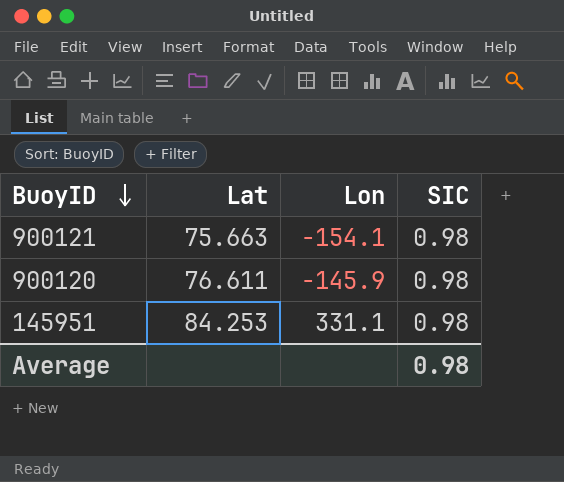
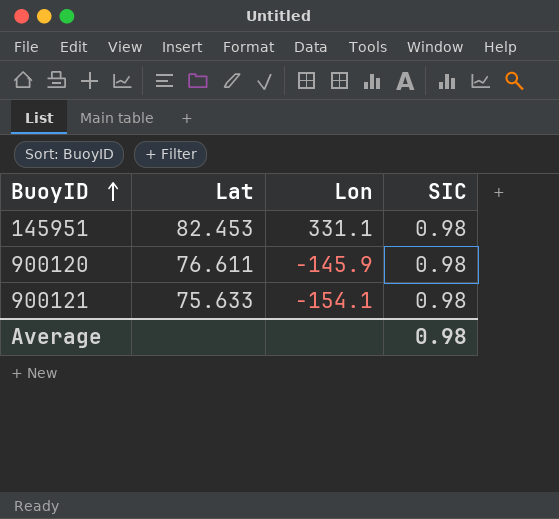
row order: BuoyID descending -> BuoyID ascending
145951 | Lat: 84.253 -> 82.453
900121 | Lat: 75.663 -> 75.633

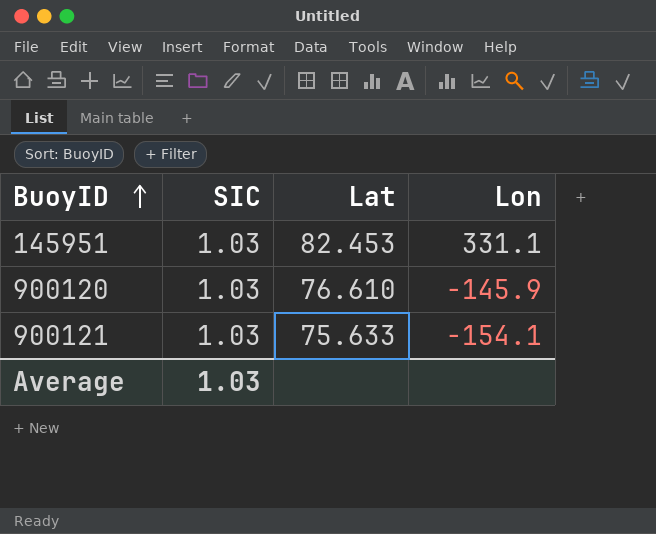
column SIC | position: 4 -> 2
145951 | SIC: 0.98 -> 1.03
900120 | SIC: 0.98 -> 1.03
900120 | Lat: 76.611 -> 76.610
900121 | SIC: 0.98 -> 1.03
Average | SIC: 0.98 -> 1.03

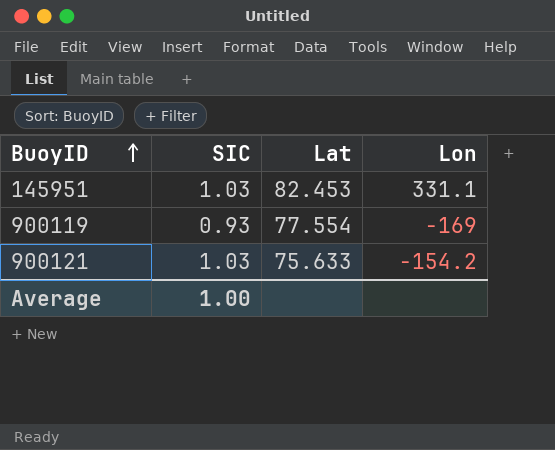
row 900120: 1.03 | 76.610 | -145.9 -> none
row 900119: none -> 0.93 | 77.554 | -169
900121 | Lon: -154.1 -> -154.2
Average | SIC: 1.03 -> 1.00

